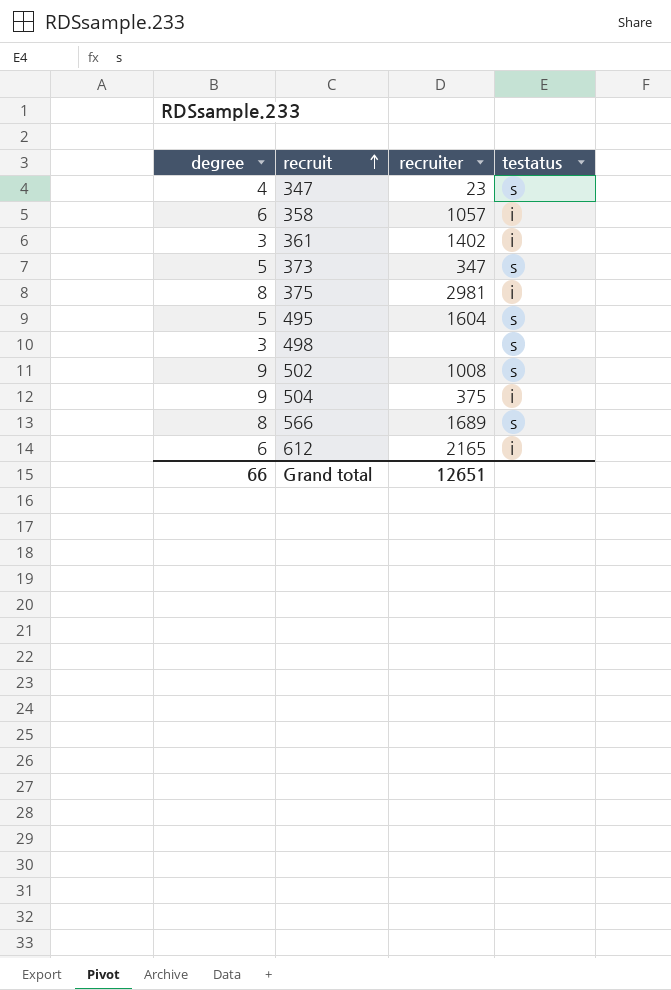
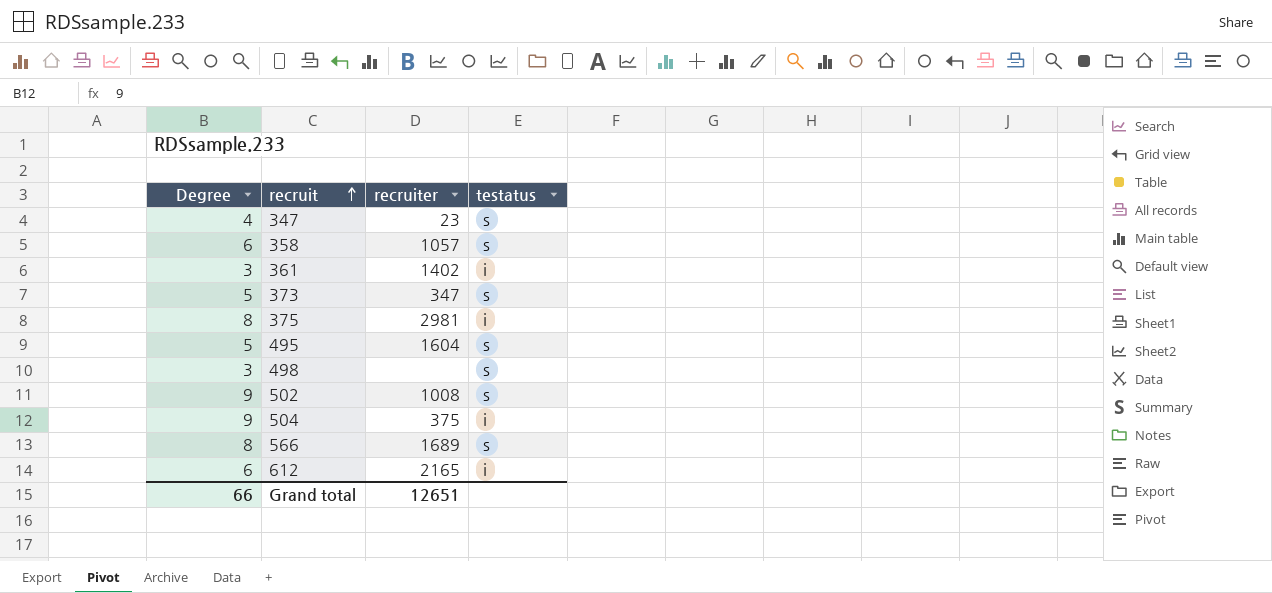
column name: degree -> Degree
358 | testatus: i -> s

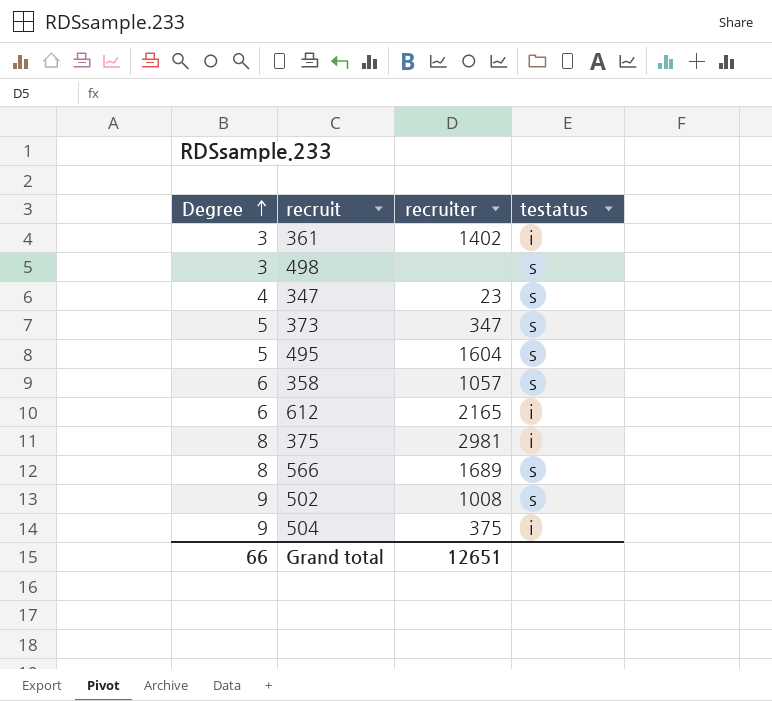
row order: recruit ascending -> Degree ascending

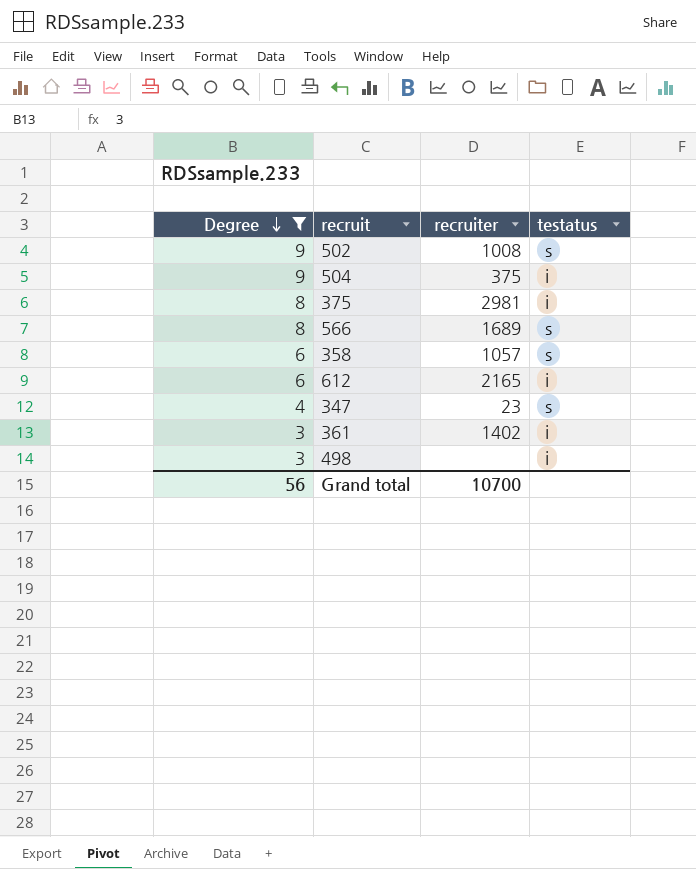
filter: none -> Degree != 5
row order: Degree ascending -> Degree descending
498 | testatus: s -> i
Grand total | Degree: 66 -> 56
Grand total | recruiter: 12651 -> 10700

